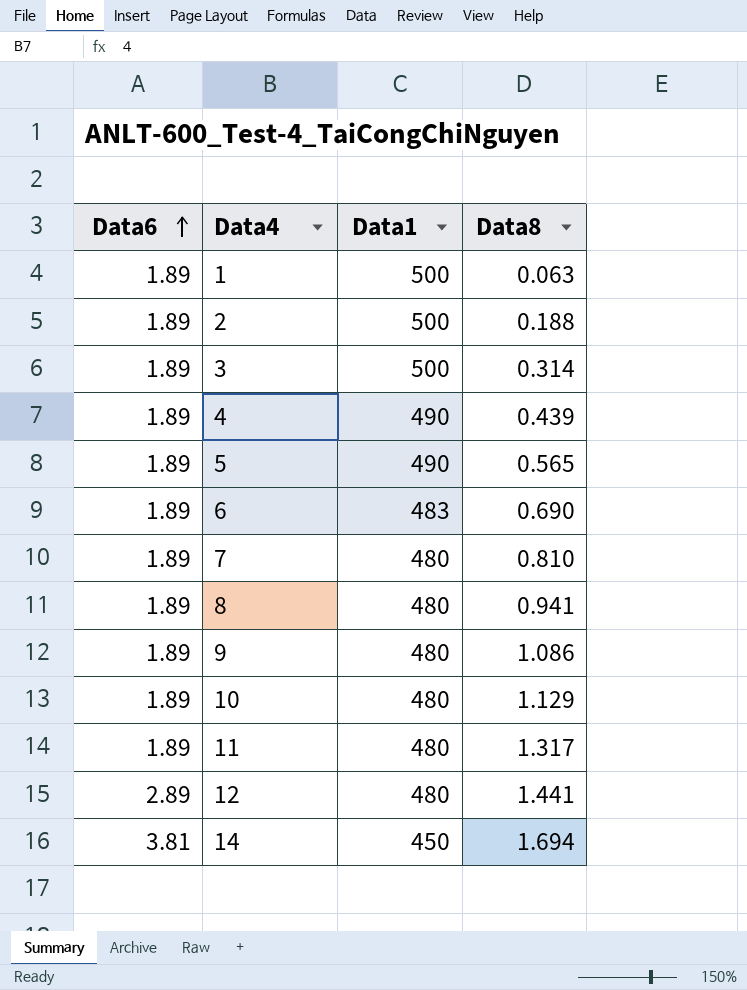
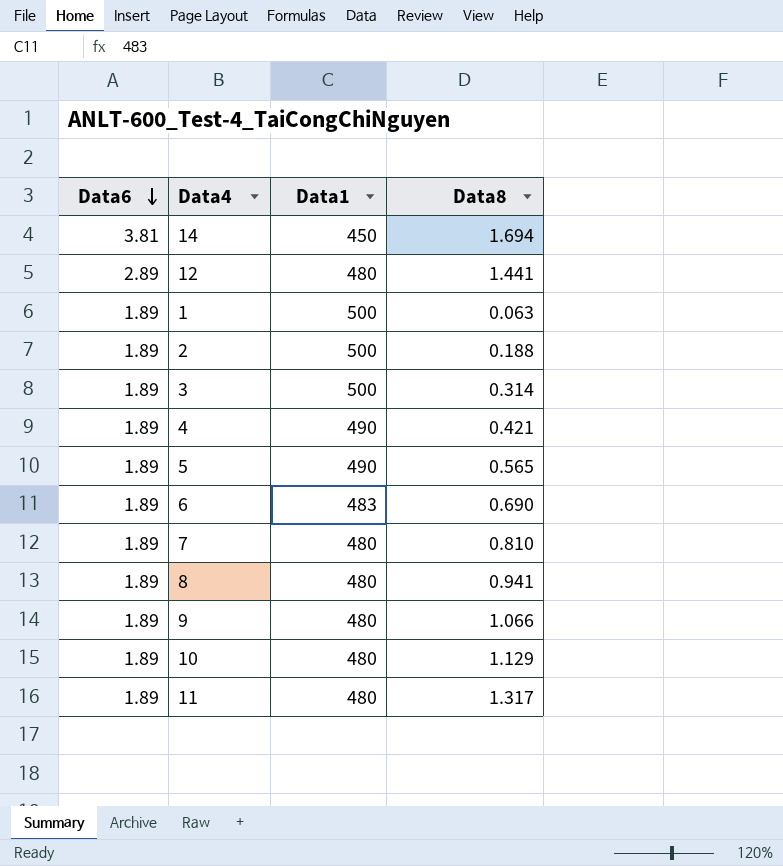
row order: Data6 ascending -> Data6 descending
4 | Data8: 0.439 -> 0.421
9 | Data8: 1.086 -> 1.066

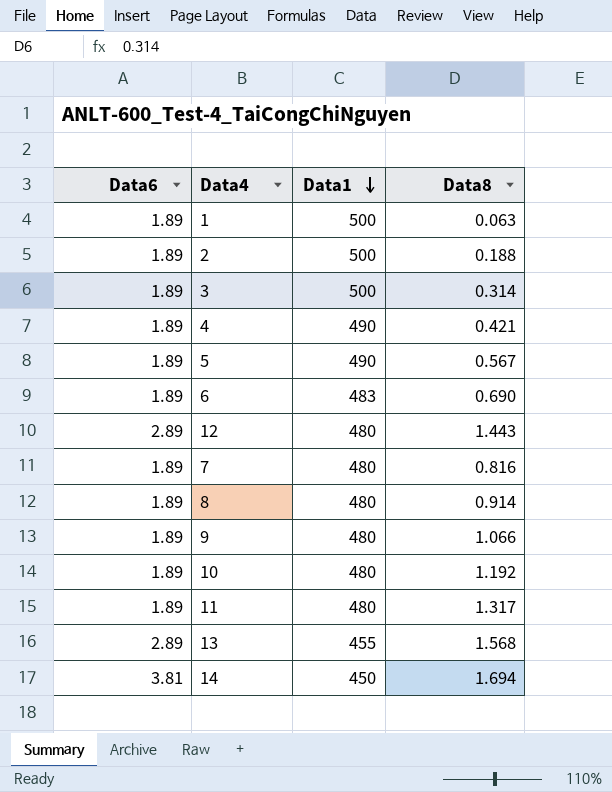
row order: Data6 descending -> Data1 descending
5 | Data8: 0.565 -> 0.567
12 | Data8: 1.441 -> 1.443
7 | Data8: 0.810 -> 0.816
8 | Data8: 0.941 -> 0.914
10 | Data8: 1.129 -> 1.192
row 13: none -> 2.89 | 455 | 1.568

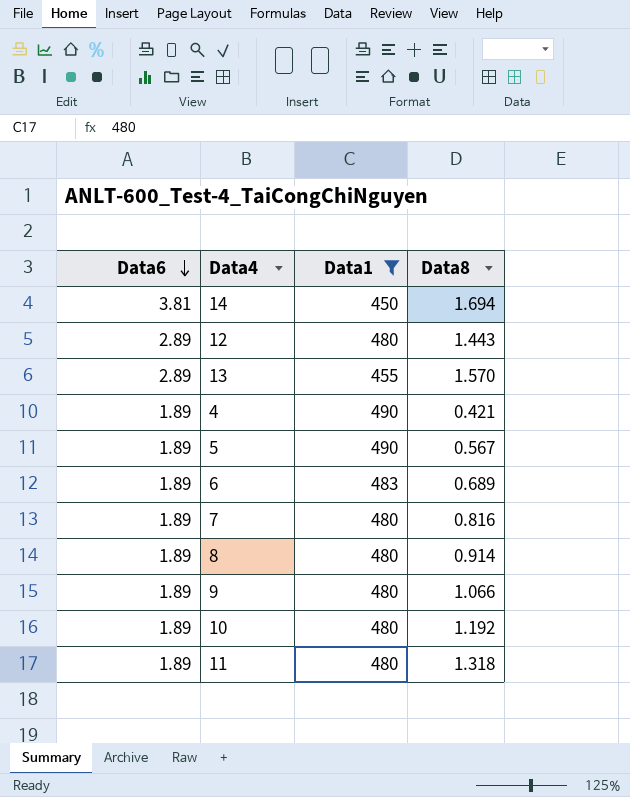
filter: none -> Data1 != 500
row order: Data1 descending -> Data6 descending
13 | Data8: 1.568 -> 1.570
6 | Data8: 0.690 -> 0.689
11 | Data8: 1.317 -> 1.318

